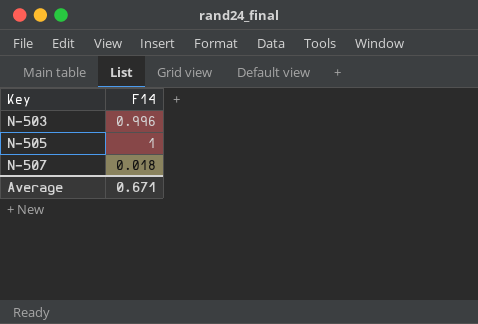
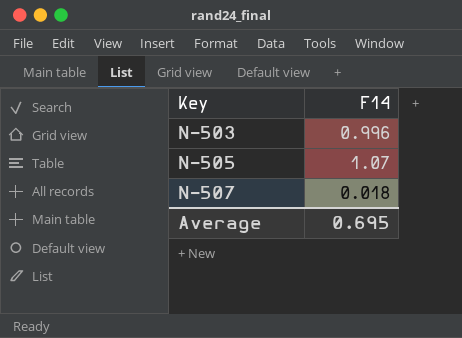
N-505 | F14: 1 -> 1.07
Average | F14: 0.671 -> 0.695

